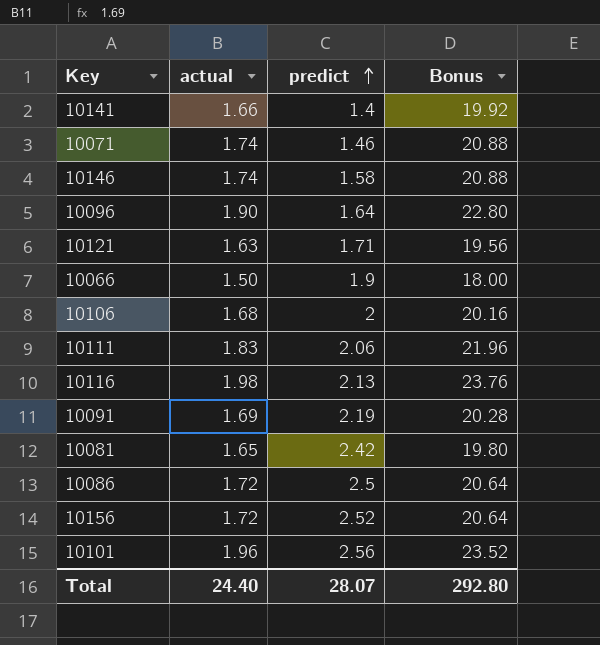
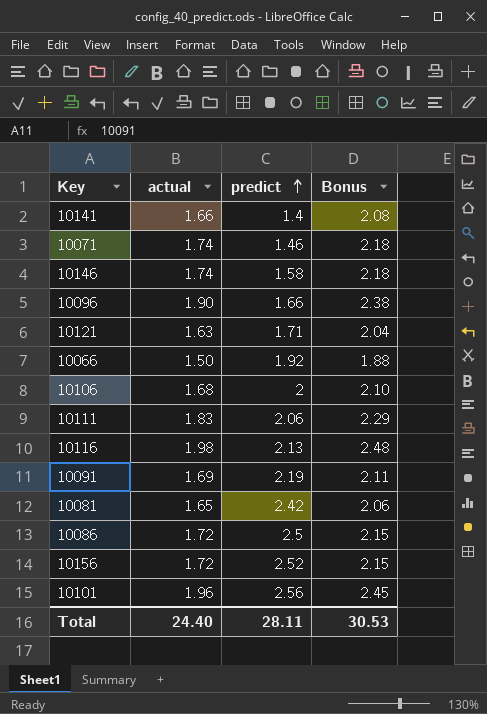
column Bonus | formula: [actual] * 12 -> [actual] * 1.25
10096 | predict: 1.64 -> 1.66
10066 | predict: 1.9 -> 1.92
Total | predict: 28.07 -> 28.11
Total | Bonus: 292.80 -> 30.53

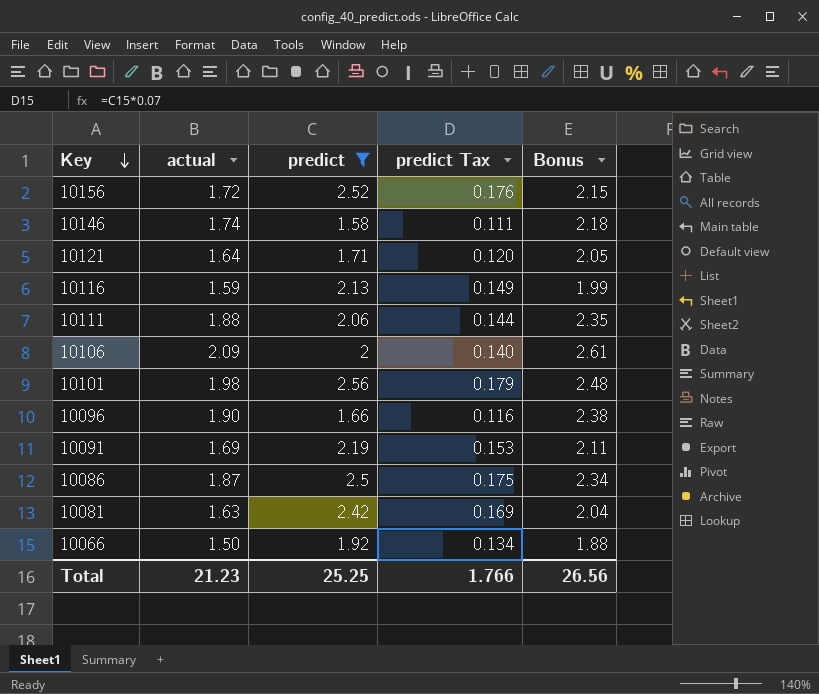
filter: none -> predict >= 1.58
row order: predict ascending -> Key descending
column predict Tax | formula: none -> [predict] * 0.07
10121 | actual: 1.63 -> 1.64
10121 | Bonus: 2.04 -> 2.05
10116 | actual: 1.98 -> 1.59
10116 | Bonus: 2.48 -> 1.99
10111 | actual: 1.83 -> 1.88
10111 | Bonus: 2.29 -> 2.35
10106 | actual: 1.68 -> 2.09
10106 | Bonus: 2.10 -> 2.61
10101 | actual: 1.96 -> 1.98
10101 | Bonus: 2.45 -> 2.48
10086 | actual: 1.72 -> 1.87
10086 | Bonus: 2.15 -> 2.34
10081 | actual: 1.65 -> 1.63
10081 | Bonus: 2.06 -> 2.04
Total | actual: 24.40 -> 21.23
Total | predict: 28.11 -> 25.25
Total | Bonus: 30.53 -> 26.56

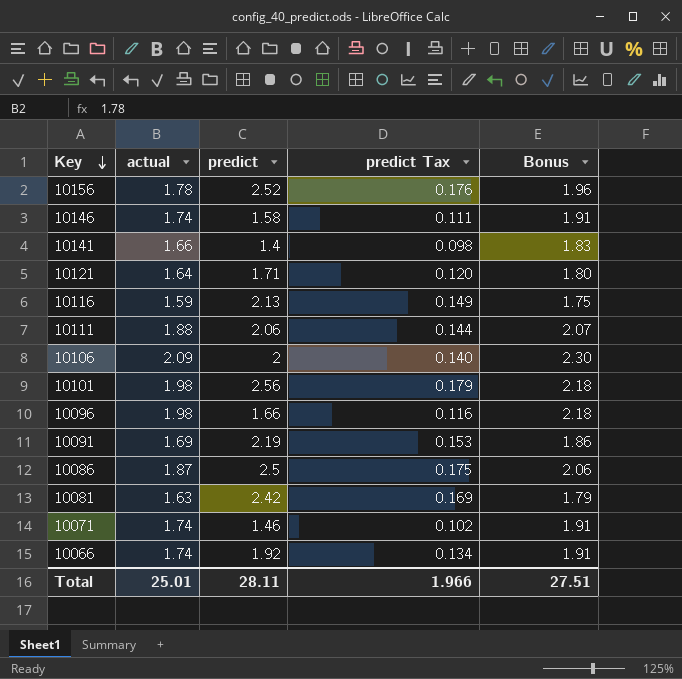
filter: predict >= 1.58 -> none
column Bonus | formula: [actual] * 1.25 -> [actual] * 1.1
10156 | actual: 1.72 -> 1.78
10096 | actual: 1.90 -> 1.98
10066 | actual: 1.50 -> 1.74
Total | actual: 21.23 -> 25.01
Total | predict: 25.25 -> 28.11
Total | predict Tax: 1.766 -> 1.966
Total | Bonus: 26.56 -> 27.51

